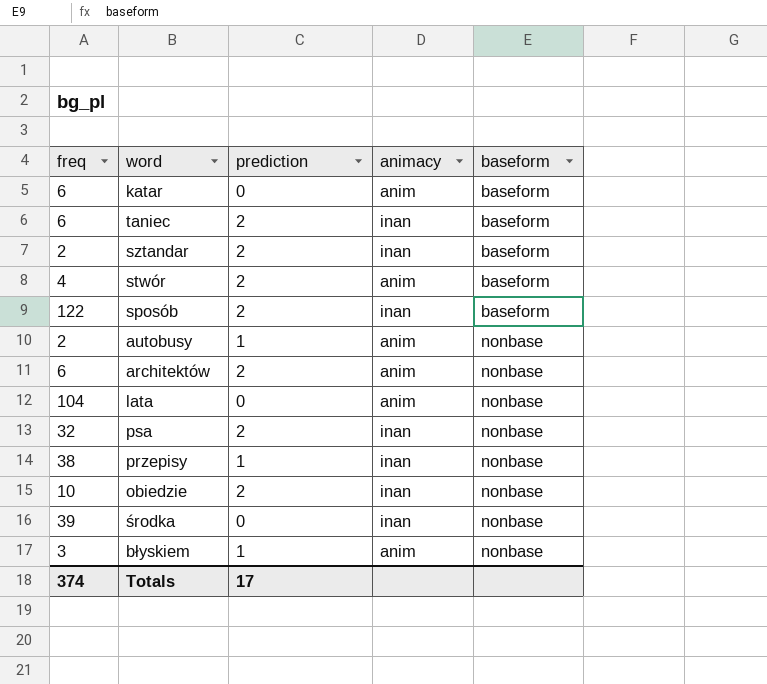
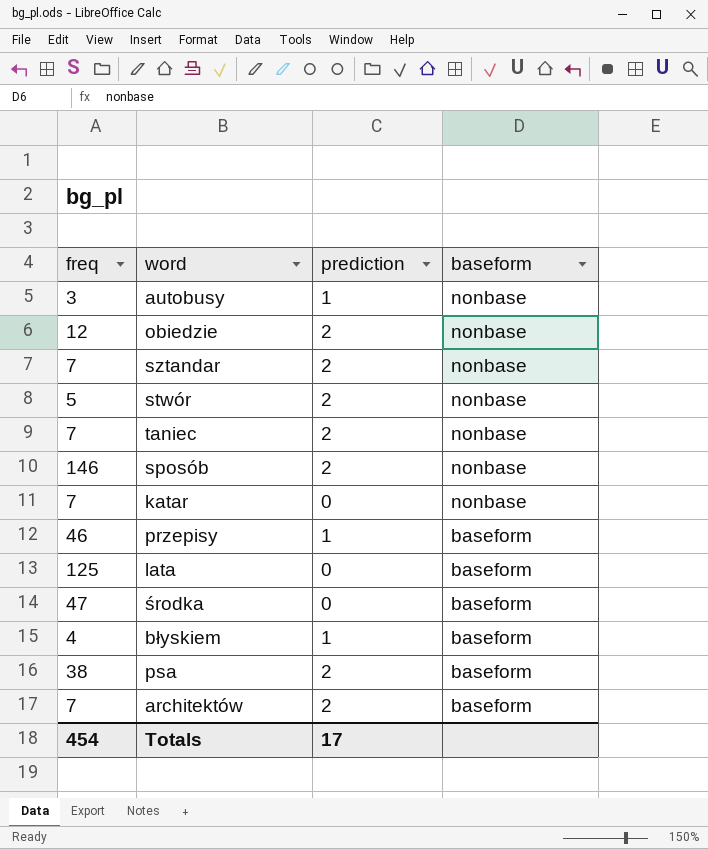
row order: baseform ascending -> baseform descending
column animacy | position: 4 -> none
autobusy | freq: 2 -> 3
obiedzie | freq: 10 -> 12
sztandar | freq: 2 -> 7
sztandar | baseform: baseform -> nonbase
stwór | freq: 4 -> 5
stwór | baseform: baseform -> nonbase
taniec | freq: 6 -> 7
taniec | baseform: baseform -> nonbase
sposób | freq: 122 -> 146
sposób | baseform: baseform -> nonbase
katar | freq: 6 -> 7
katar | baseform: baseform -> nonbase
przepisy | freq: 38 -> 46
przepisy | baseform: nonbase -> baseform
lata | freq: 104 -> 125
lata | baseform: nonbase -> baseform
środka | freq: 39 -> 47
środka | baseform: nonbase -> baseform
błyskiem | freq: 3 -> 4
błyskiem | baseform: nonbase -> baseform
psa | freq: 32 -> 38
psa | baseform: nonbase -> baseform
architektów | freq: 6 -> 7
architektów | baseform: nonbase -> baseform
Totals | freq: 374 -> 454

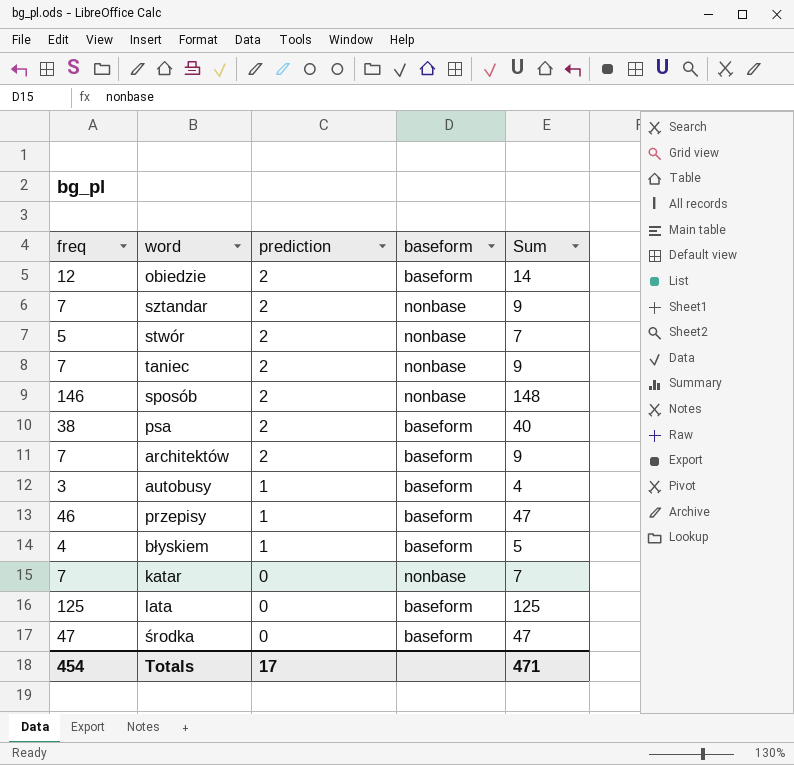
row order: baseform descending -> prediction descending
column Sum | formula: none -> [freq] + [prediction]
obiedzie | baseform: nonbase -> baseform
autobusy | baseform: nonbase -> baseform

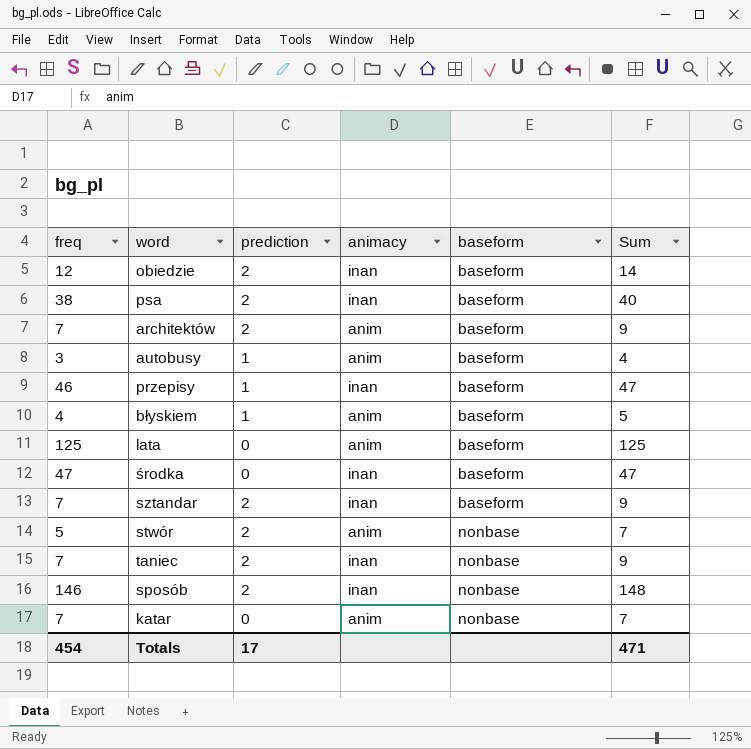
row order: prediction descending -> baseform ascending
column animacy | position: none -> 4
sztandar | baseform: nonbase -> baseform

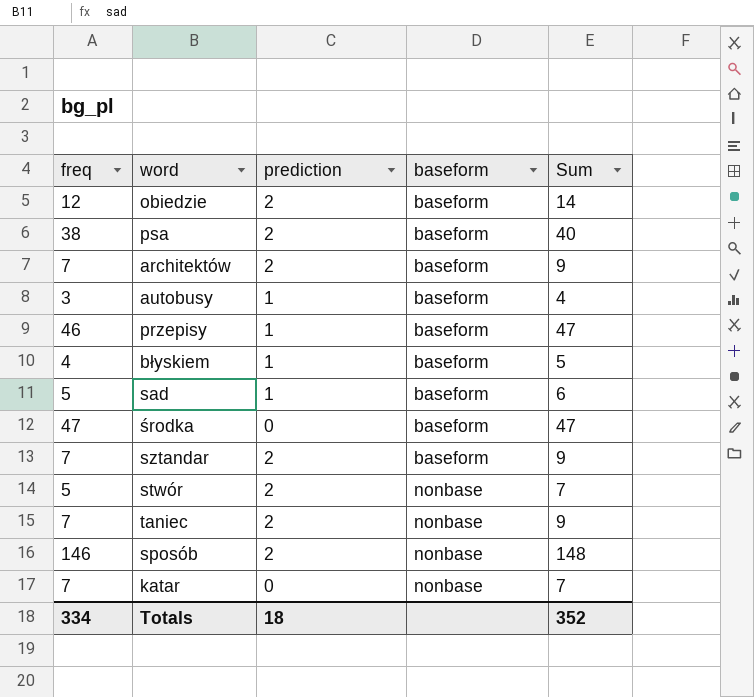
column animacy | position: 4 -> none
row lata: 125 | 0 | anim | baseform | 125 -> none
row sad: none -> 5 | 1 | baseform | 6
Totals | freq: 454 -> 334
Totals | prediction: 17 -> 18
Totals | Sum: 471 -> 352

